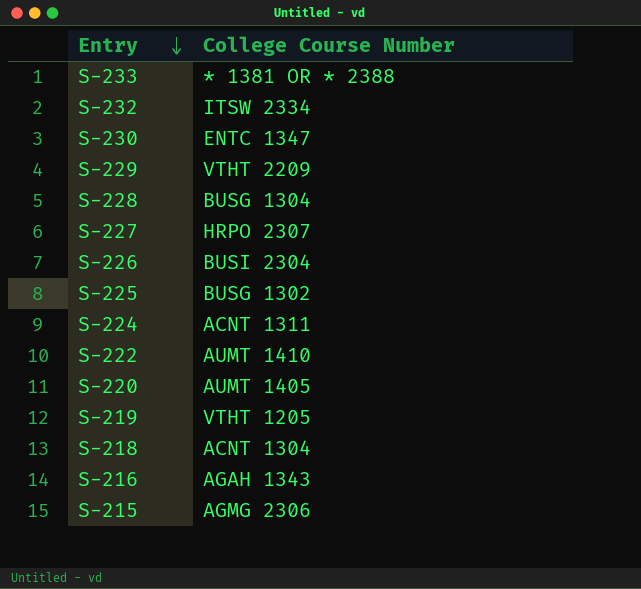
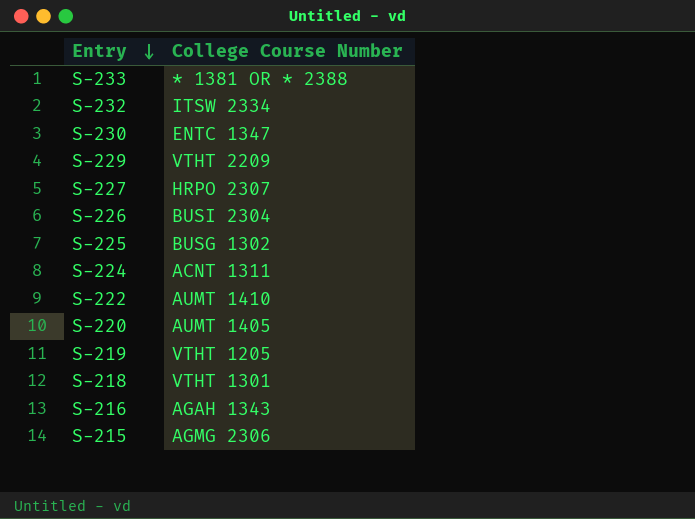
row S-228: BUSG 1304 -> none
S-218 | College Course Number: ACNT 1304 -> VTHT 1301

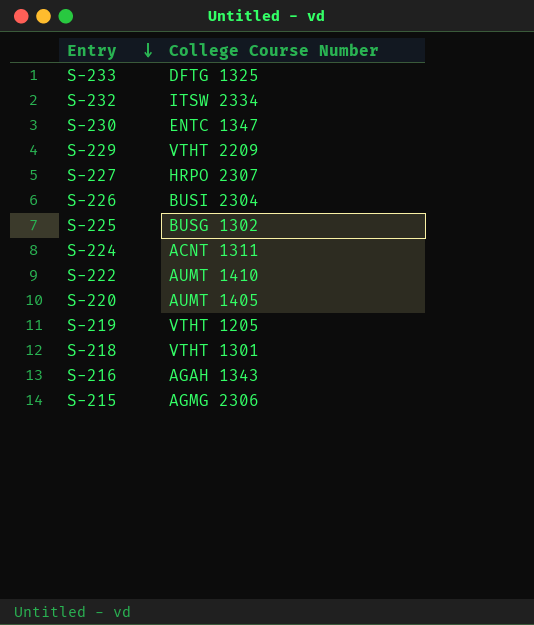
S-233 | College Course Number: * 1381 OR * 2388 -> DFTG 1325

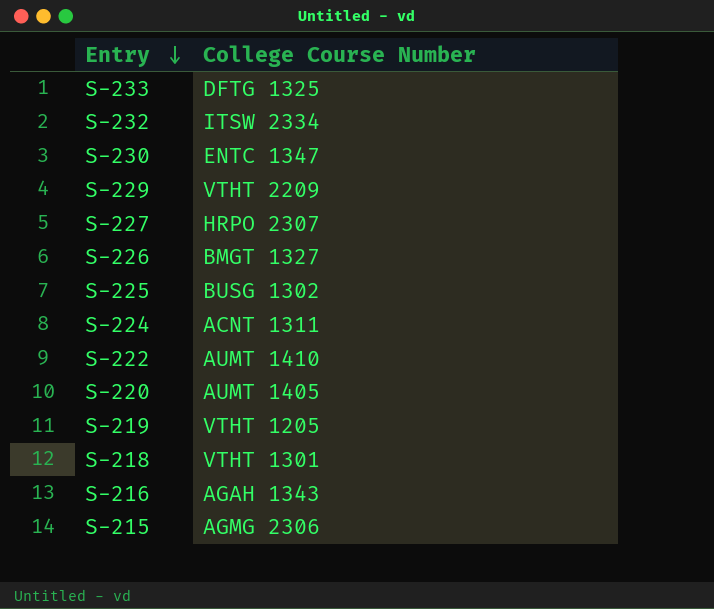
S-226 | College Course Number: BUSI 2304 -> BMGT 1327

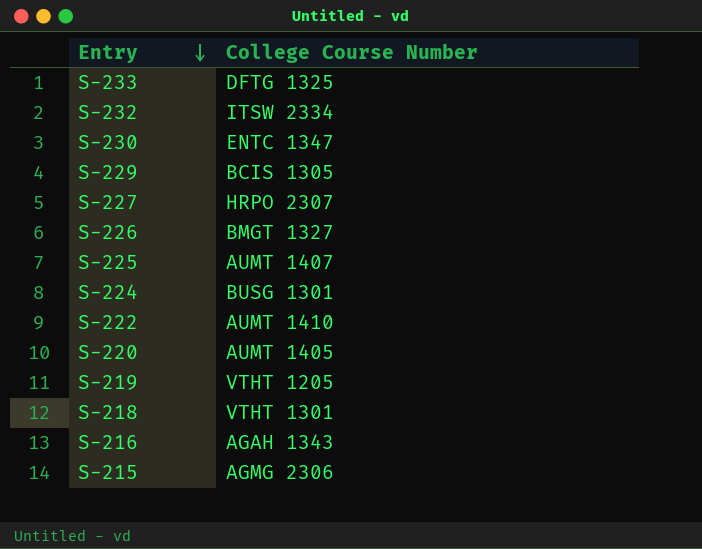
S-229 | College Course Number: VTHT 2209 -> BCIS 1305
S-225 | College Course Number: BUSG 1302 -> AUMT 1407
S-224 | College Course Number: ACNT 1311 -> BUSG 1301

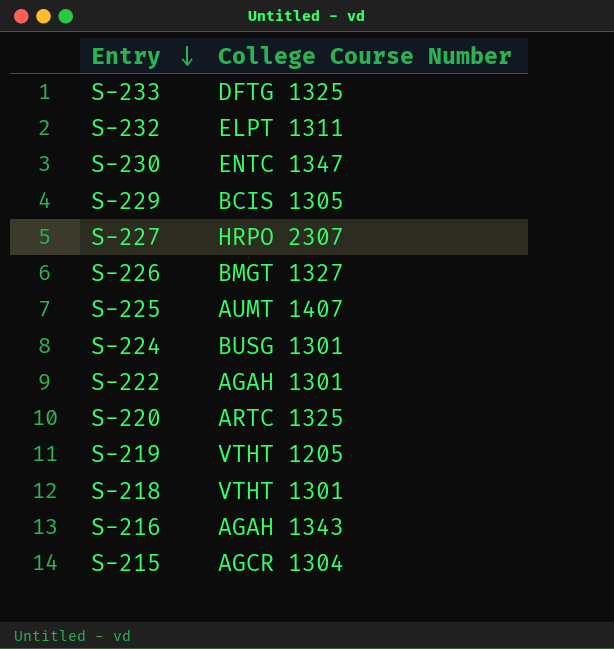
S-232 | College Course Number: ITSW 2334 -> ELPT 1311
S-222 | College Course Number: AUMT 1410 -> AGAH 1301
S-220 | College Course Number: AUMT 1405 -> ARTC 1325
S-215 | College Course Number: AGMG 2306 -> AGCR 1304

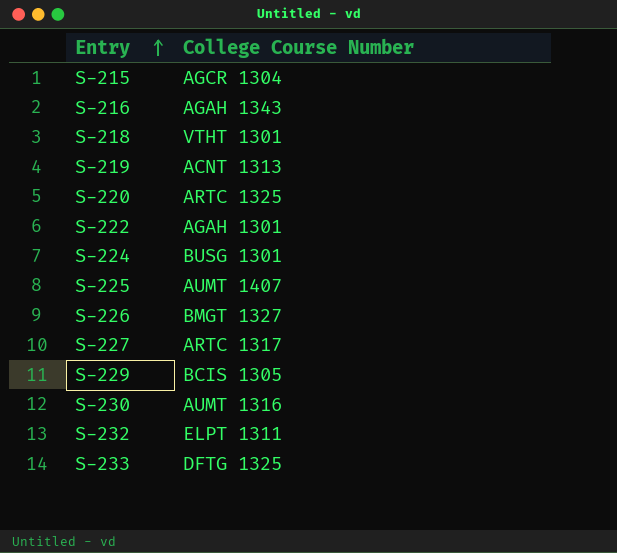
row order: Entry descending -> Entry ascending
S-219 | College Course Number: VTHT 1205 -> ACNT 1313
S-227 | College Course Number: HRPO 2307 -> ARTC 1317
S-230 | College Course Number: ENTC 1347 -> AUMT 1316

